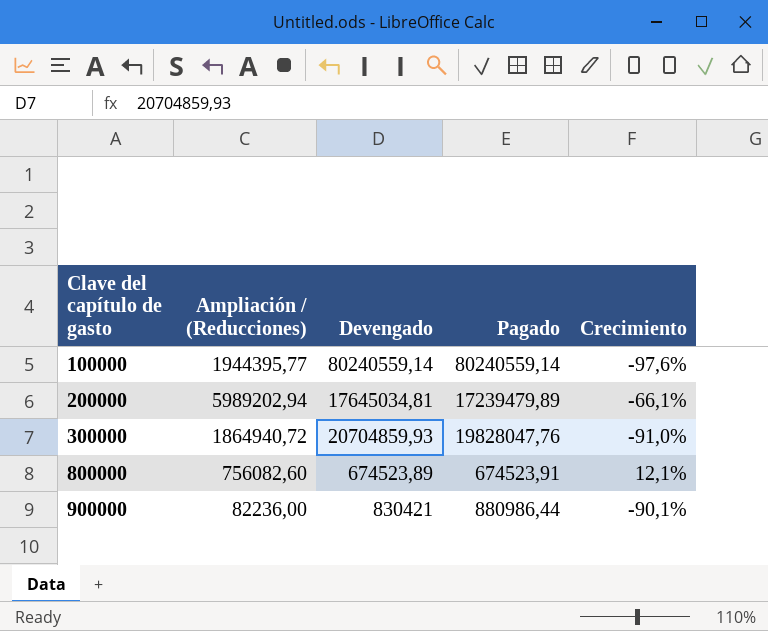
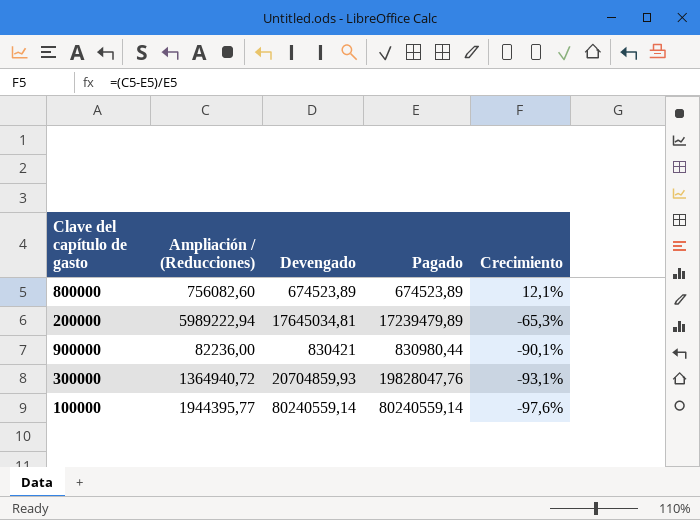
row order: Clave del capítulo de gasto ascending -> Crecimiento descending
column Crecimiento | formula: ([Ampliación / (Reducciones)] - [Devengado]) / [Devengado] -> ([Ampliación / (Reducciones)] - [Pagado]) / [Pagado]
800000 | Pagado: 674523,91 -> 674523,89
200000 | Ampliación / (Reducciones): 5989202,94 -> 5989222,94
900000 | Pagado: 880986,44 -> 830980,44
300000 | Ampliación / (Reducciones): 1864940,72 -> 1364940,72

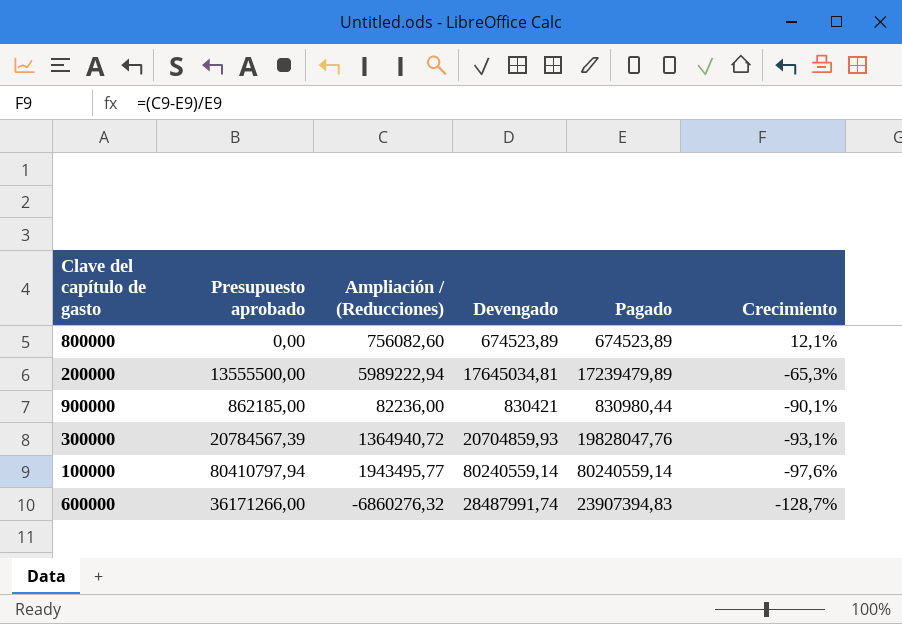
column Presupuesto aprobado | position: none -> 2
100000 | Ampliación / (Reducciones): 1944395,77 -> 1943495,77
row 600000: none -> 36171266,00 | -6860276,32 | 28487991,74 | 23907394,83 | -128,7%

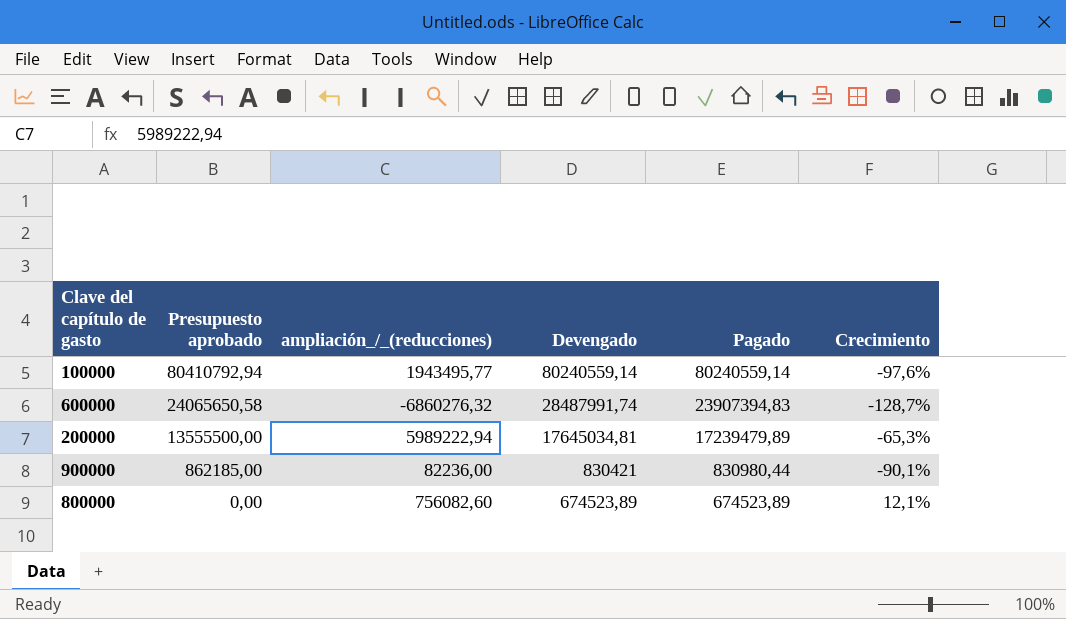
row order: Crecimiento descending -> Presupuesto aprobado descending
column name: Ampliación / (Reducciones) -> ampliación_/_(reducciones)
row 300000: 20784567,39 | 1364940,72 | 20704859,93 | 19828047,76 | -93,1% -> none
100000 | Presupuesto aprobado: 80410797,94 -> 80410792,94
600000 | Presupuesto aprobado: 36171266,00 -> 24065650,58

